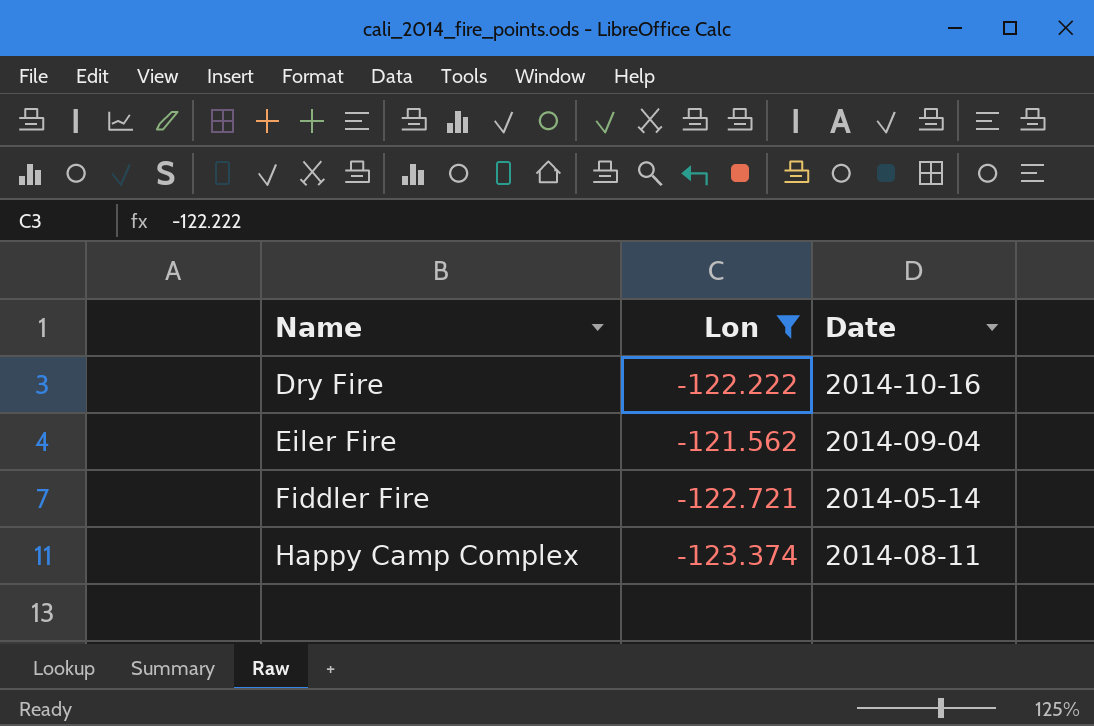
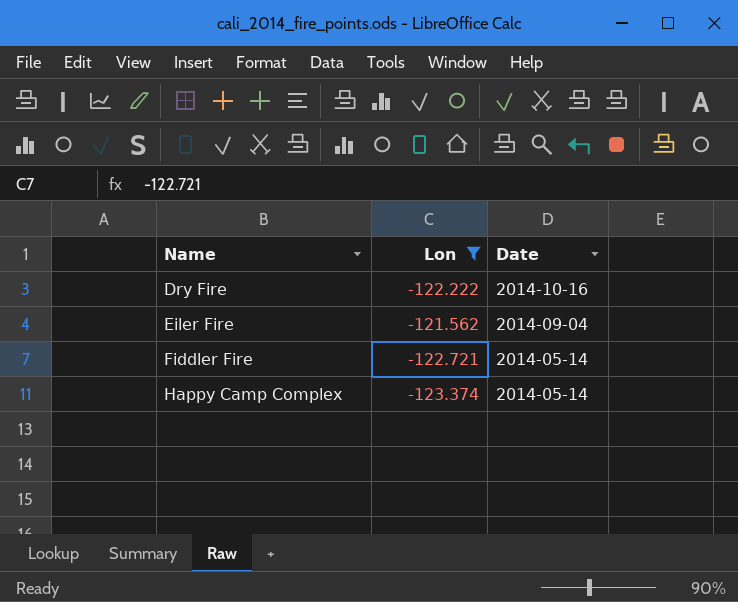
Happy Camp Complex | Date: 2014-08-11 -> 2014-05-14

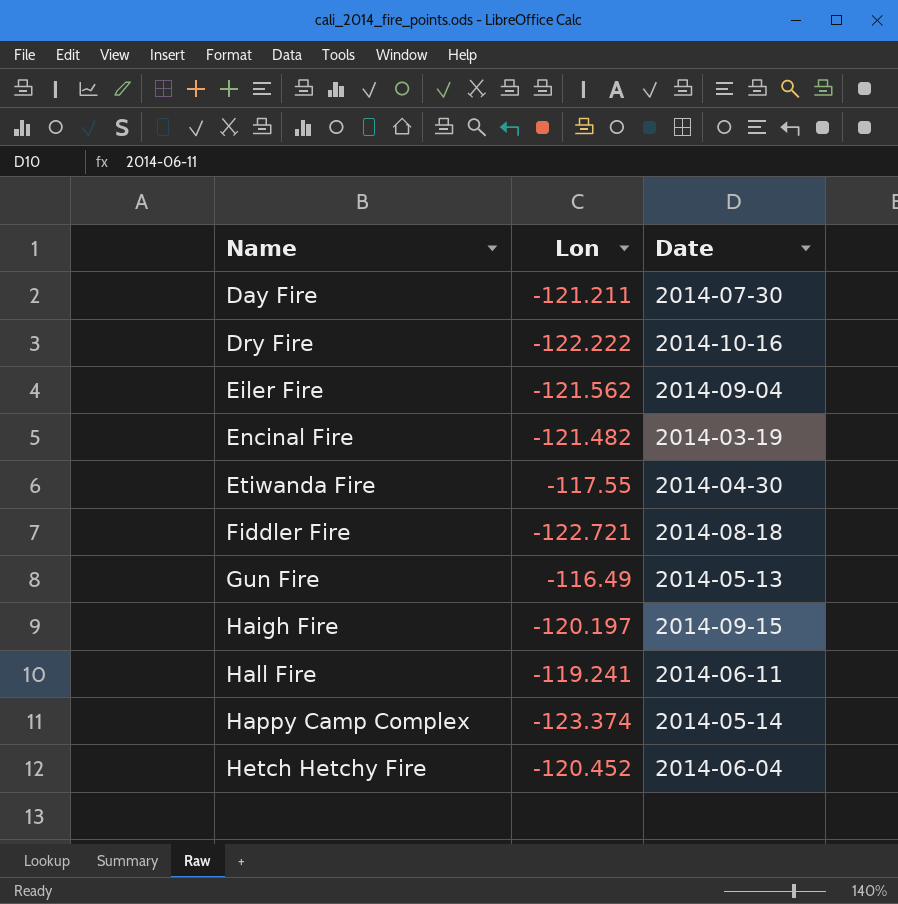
filter: Lon <= -121.562 -> none
Fiddler Fire | Date: 2014-05-14 -> 2014-08-18

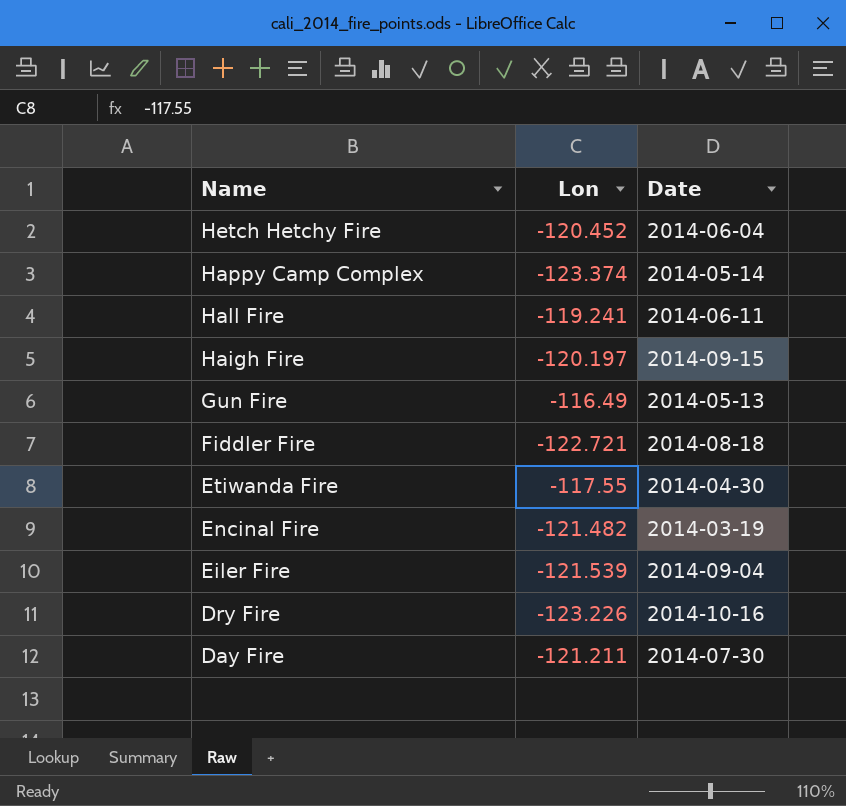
row order: Name ascending -> Name descending
Eiler Fire | Lon: -121.562 -> -121.539
Dry Fire | Lon: -122.222 -> -123.226

